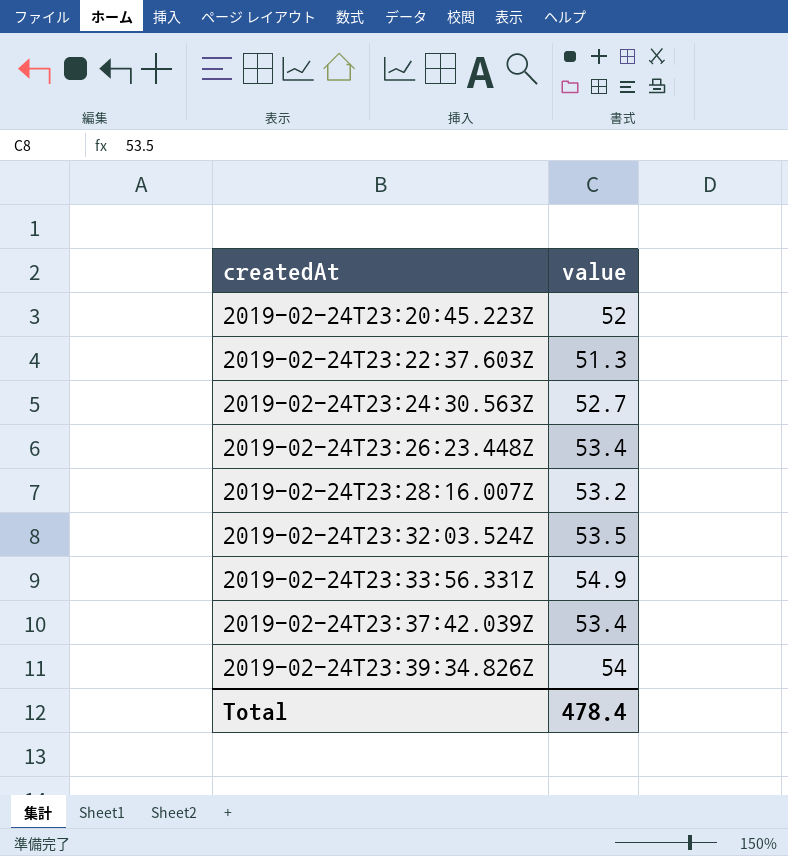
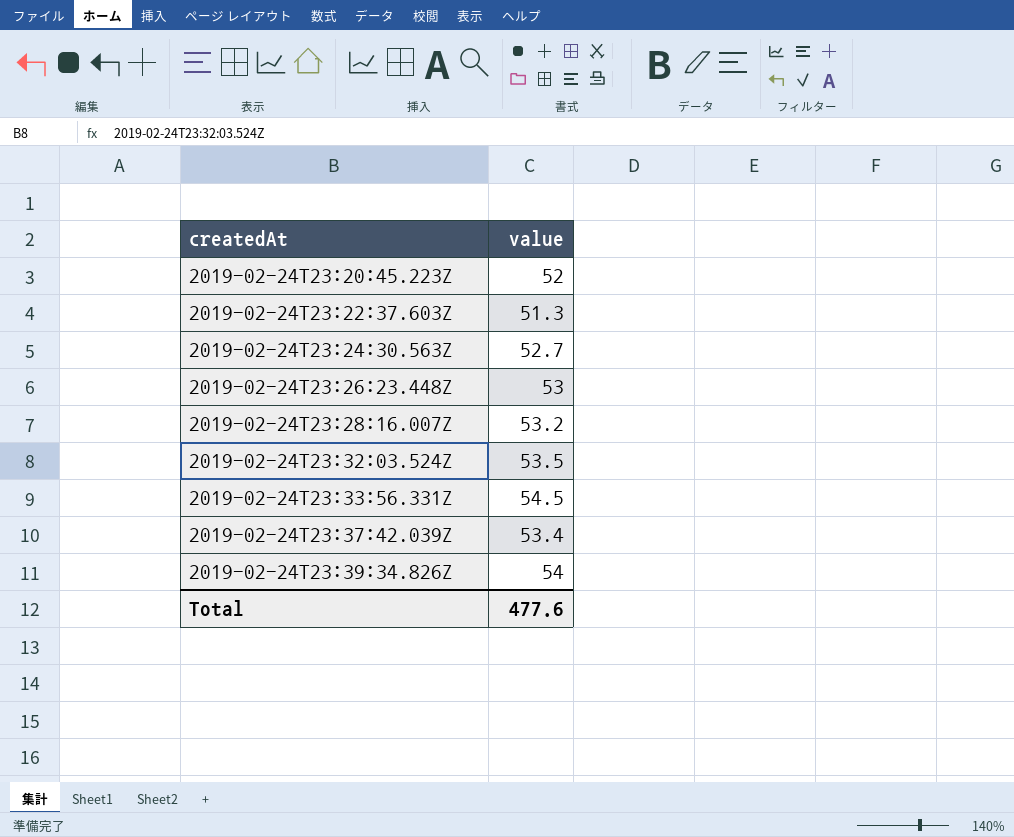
2019-02-24T23:26:23.448Z | value: 53.4 -> 53
2019-02-24T23:33:56.331Z | value: 54.9 -> 54.5
Total | value: 478.4 -> 477.6

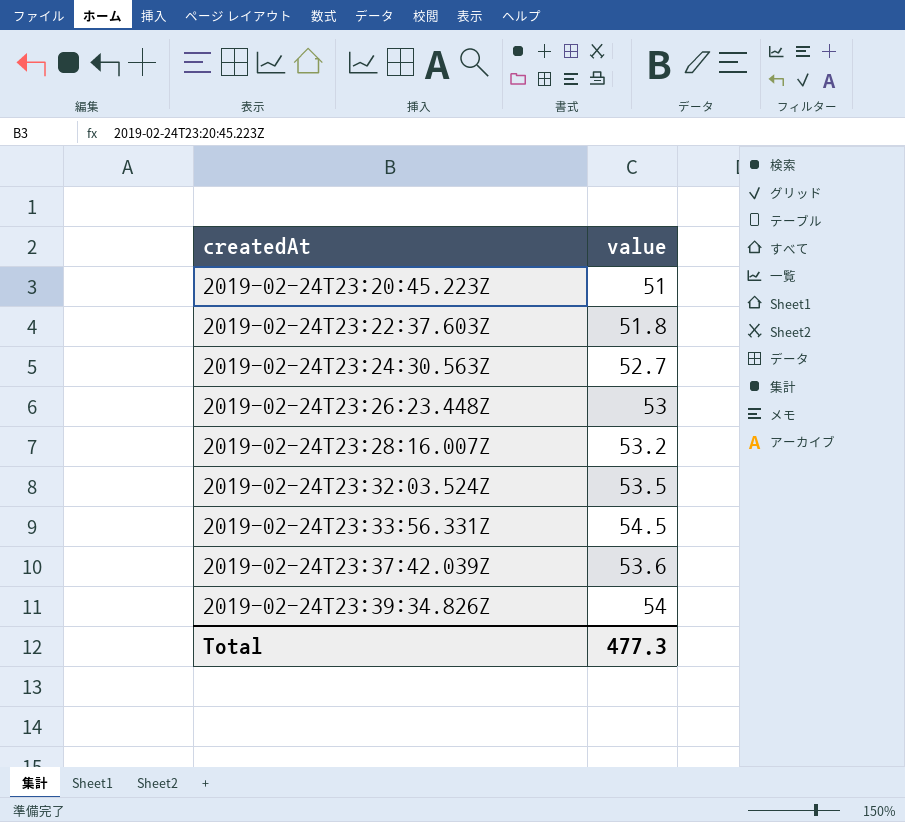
2019-02-24T23:20:45.223Z | value: 52 -> 51
2019-02-24T23:22:37.603Z | value: 51.3 -> 51.8
2019-02-24T23:37:42.039Z | value: 53.4 -> 53.6
Total | value: 477.6 -> 477.3

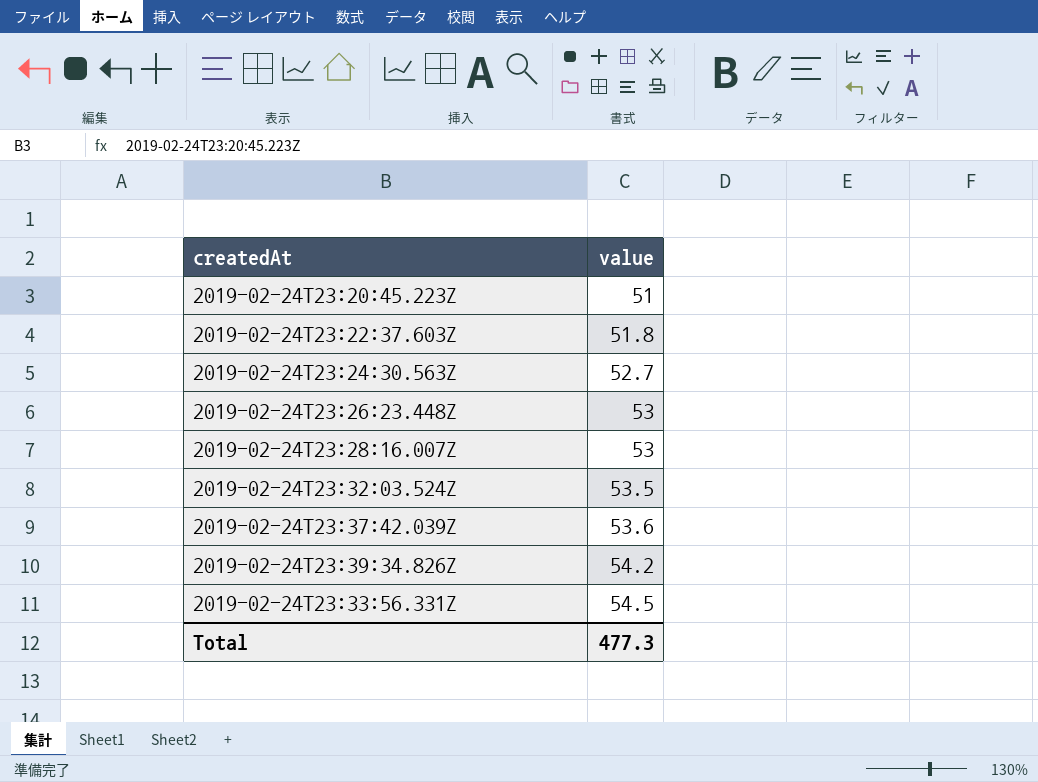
row order: createdAt ascending -> value ascending
2019-02-24T23:28:16.007Z | value: 53.2 -> 53
2019-02-24T23:39:34.826Z | value: 54 -> 54.2

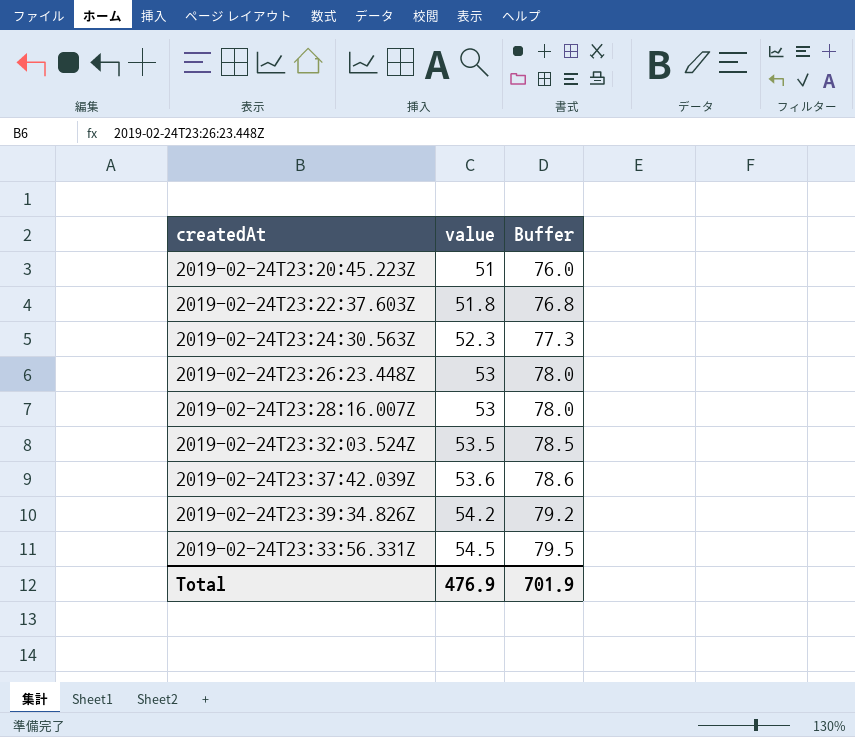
column Buffer | formula: none -> [value] + 25
2019-02-24T23:24:30.563Z | value: 52.7 -> 52.3
Total | value: 477.3 -> 476.9

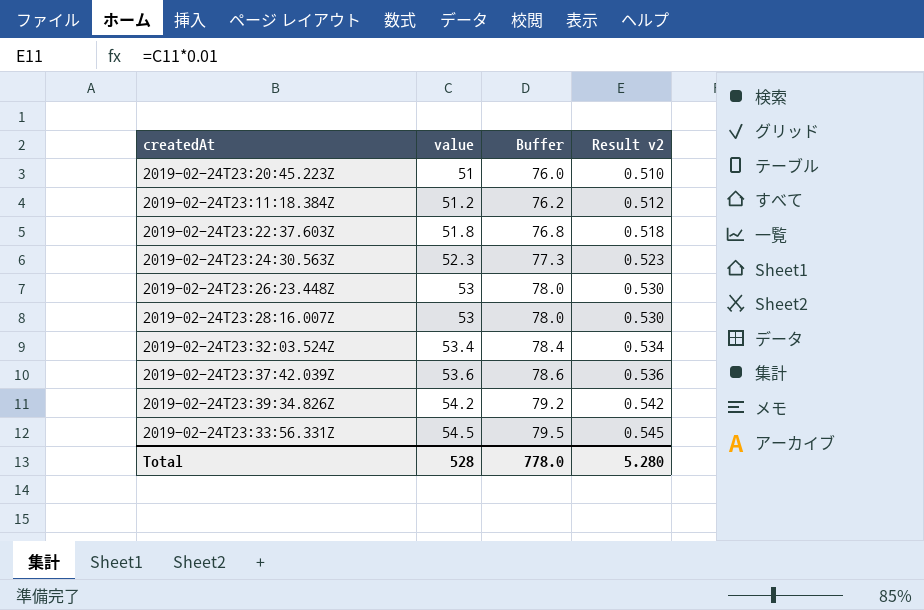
column Result v2 | formula: none -> [value] * 0.01
row 2019-02-24T23:11:18.384Z: none -> 51.2 | 76.2 | 0.512
2019-02-24T23:32:03.524Z | value: 53.5 -> 53.4
2019-02-24T23:32:03.524Z | Buffer: 78.5 -> 78.4
Total | value: 476.9 -> 528
Total | Buffer: 701.9 -> 778.0

